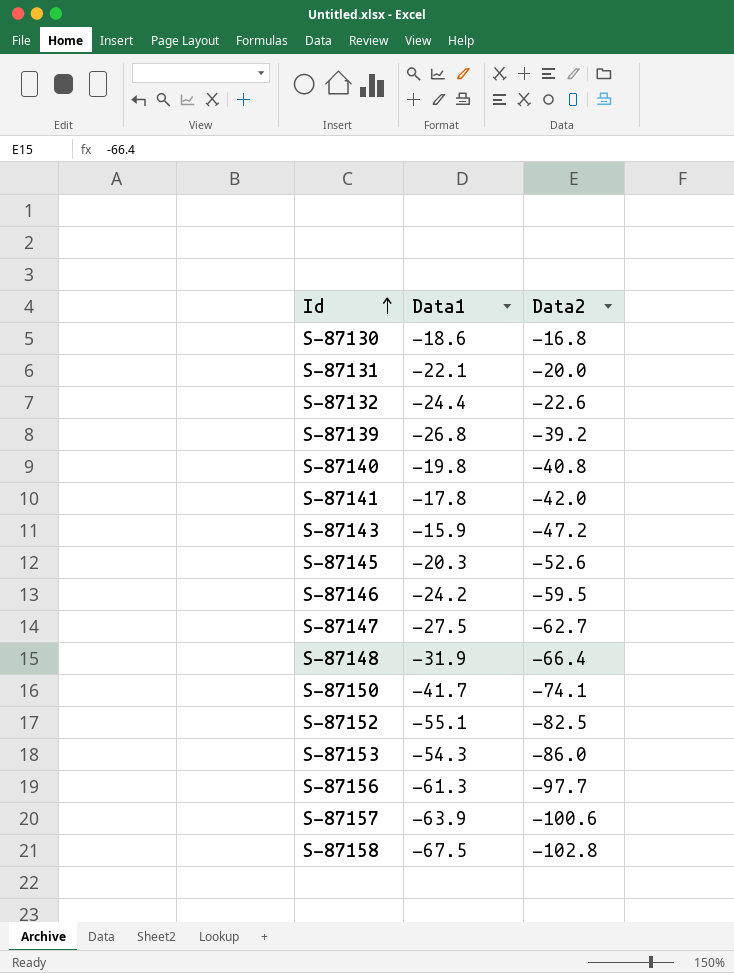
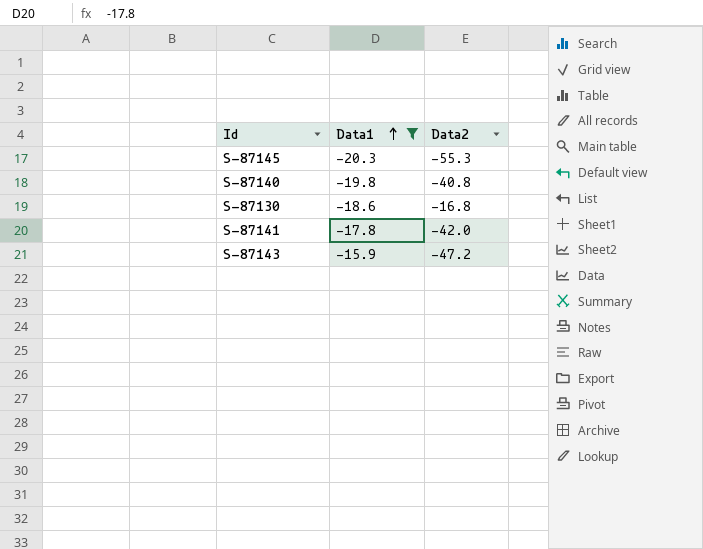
filter: none -> Data1 >= -20.3
row order: Id ascending -> Data1 ascending
S-87145 | Data2: -52.6 -> -55.3

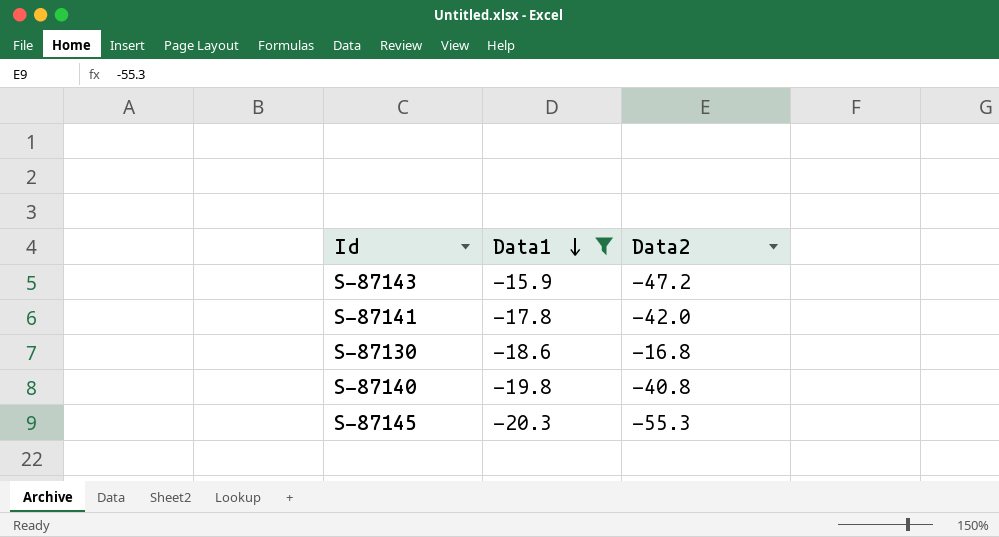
row order: Data1 ascending -> Data1 descending

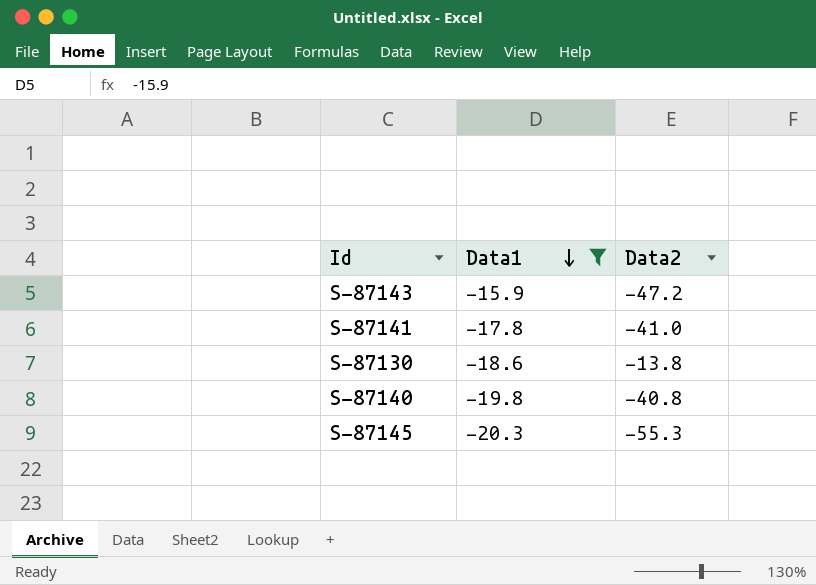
S-87141 | Data2: -42.0 -> -41.0
S-87130 | Data2: -16.8 -> -13.8

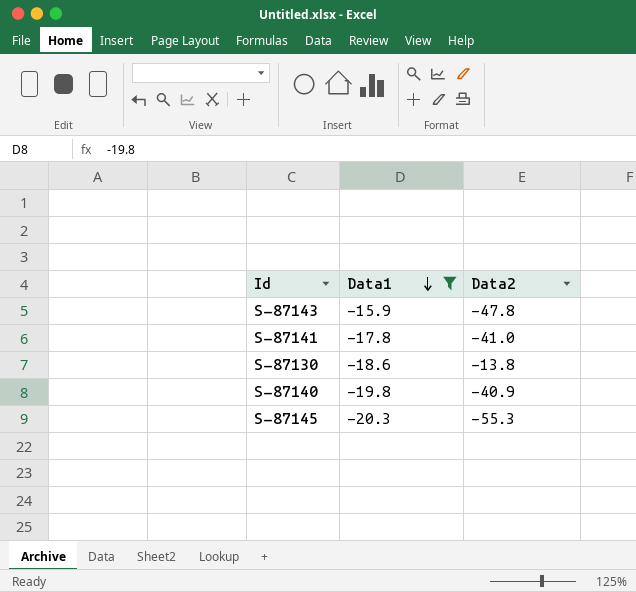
S-87143 | Data2: -47.2 -> -47.8
S-87140 | Data2: -40.8 -> -40.9

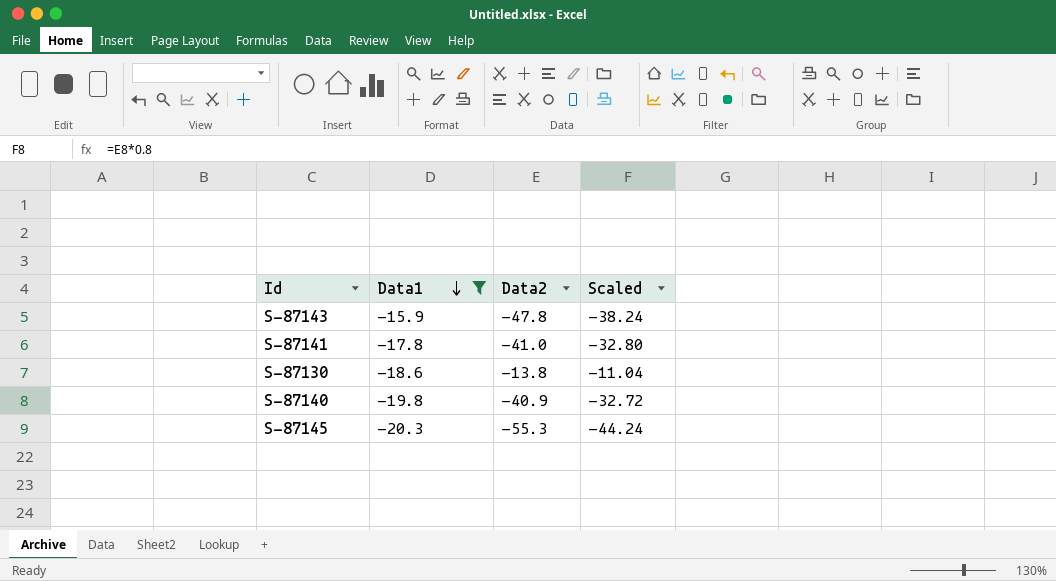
column Scaled | formula: none -> [Data2] * 0.8

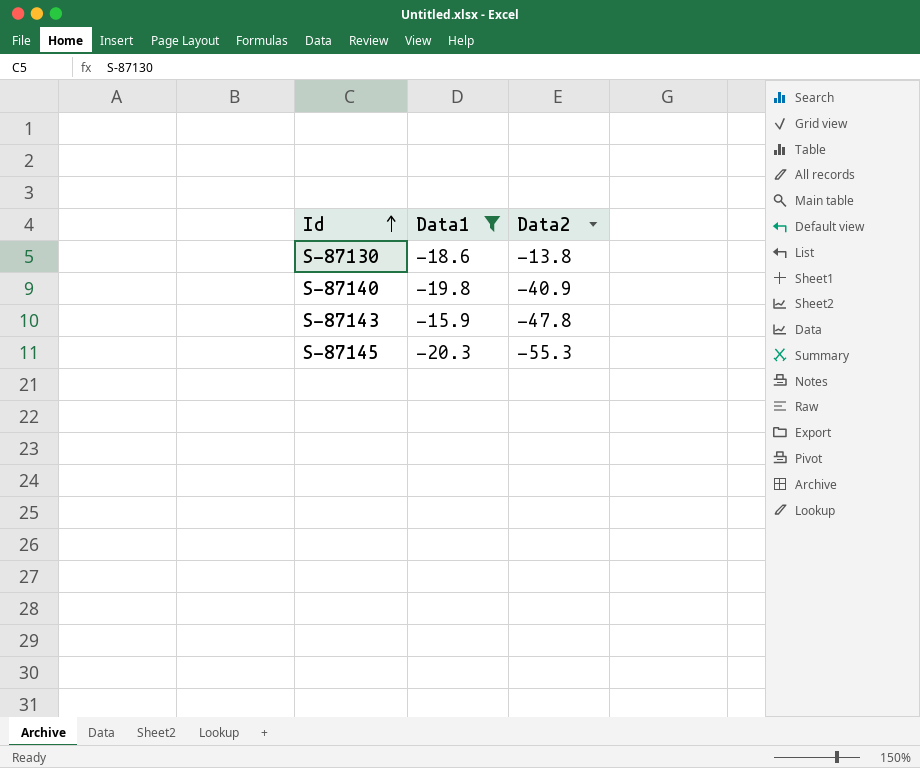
row order: Data1 descending -> Id ascending
column Scaled | formula: [Data2] * 0.8 -> none
row S-87141: -17.8 | -41.0 | -32.80 -> none

